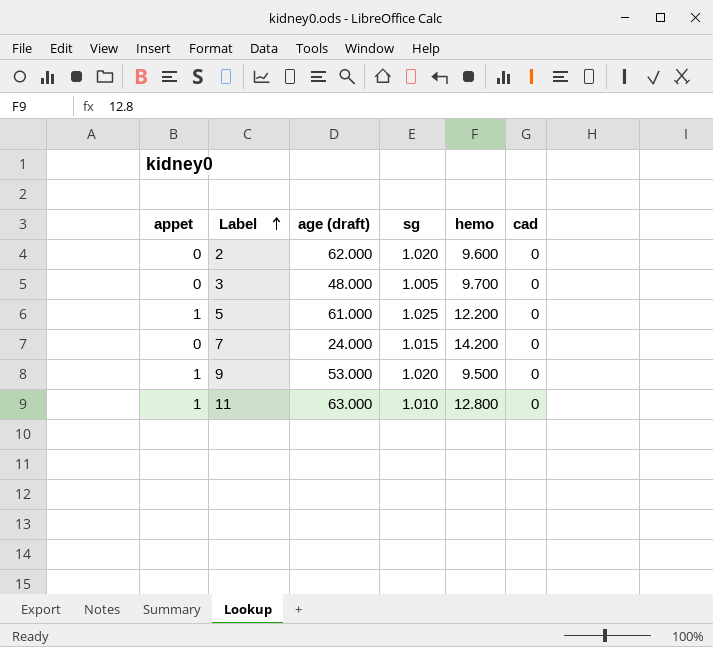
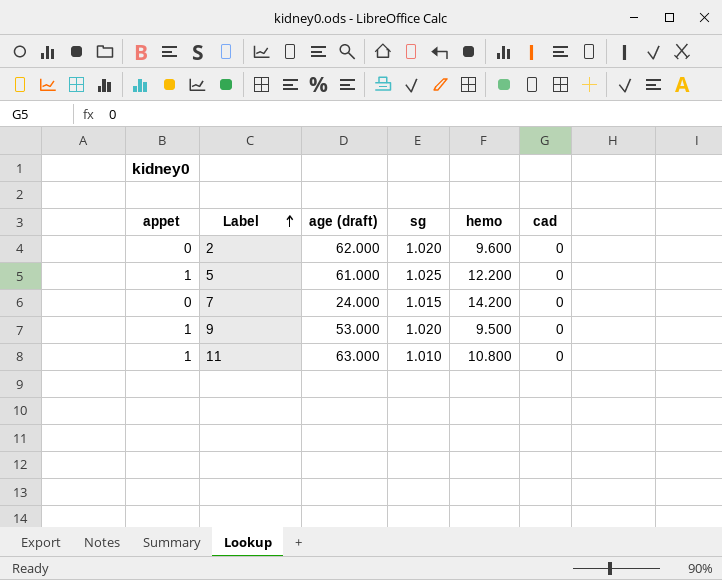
row 3: 0 | 48.000 | 1.005 | 9.700 | 0 -> none
11 | hemo: 12.800 -> 10.800

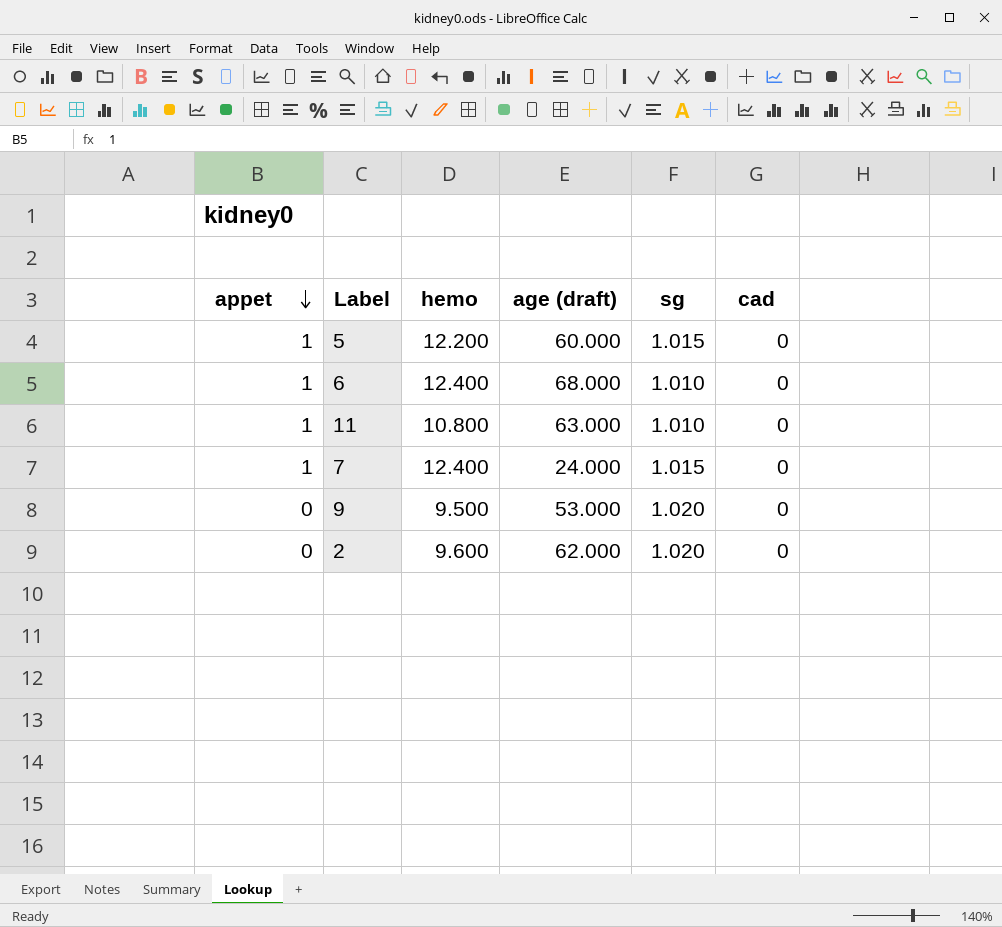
row order: Label ascending -> appet descending
column hemo | position: 5 -> 3
5 | age (draft): 61.000 -> 60.000
5 | sg: 1.025 -> 1.015
row 6: none -> 1 | 12.400 | 68.000 | 1.010 | 0
7 | appet: 0 -> 1
7 | hemo: 14.200 -> 12.400
9 | appet: 1 -> 0

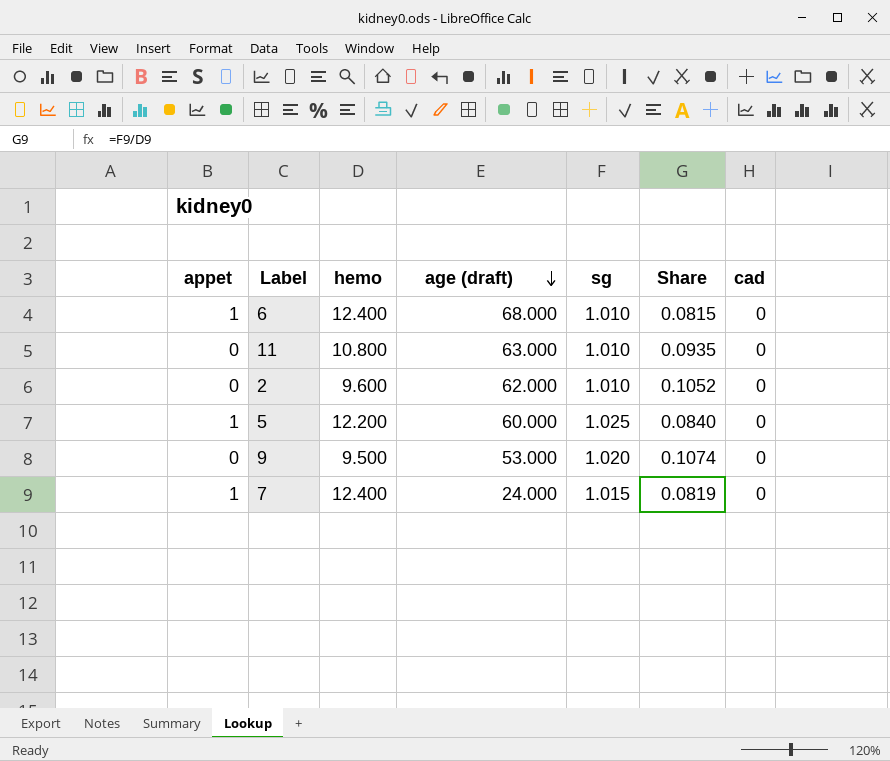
row order: appet descending -> age (draft) descending
column Share | formula: none -> [sg] / [hemo]
11 | appet: 1 -> 0
2 | sg: 1.020 -> 1.010
5 | sg: 1.015 -> 1.025

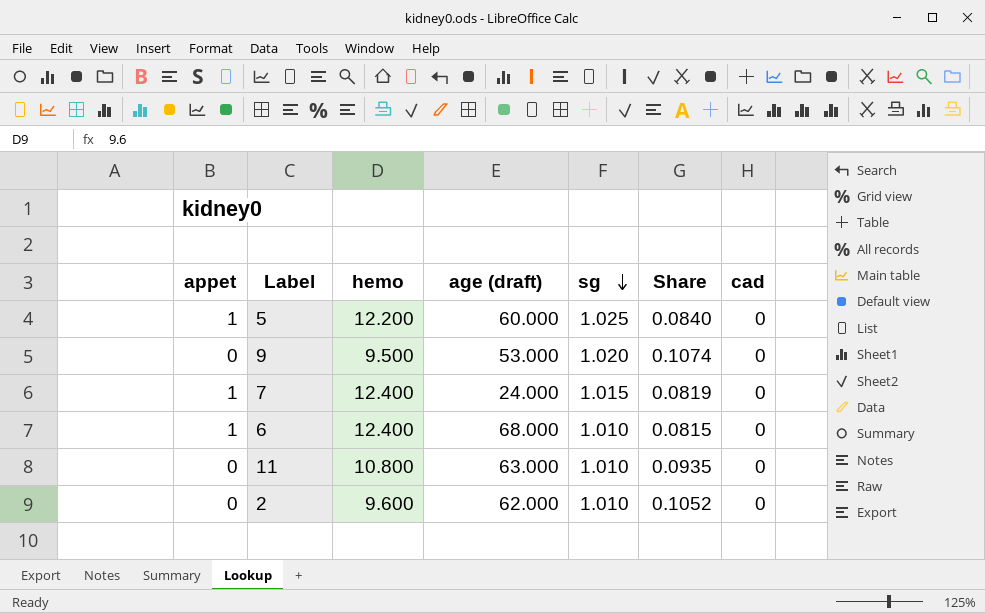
row order: age (draft) descending -> sg descending

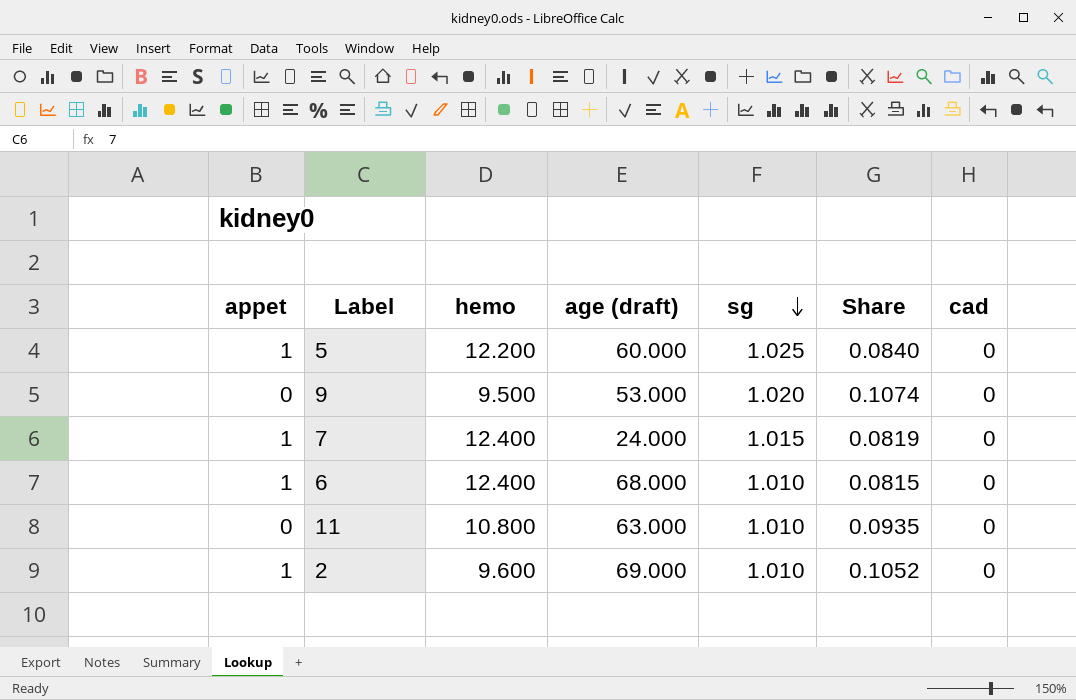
2 | appet: 0 -> 1
2 | age (draft): 62.000 -> 69.000

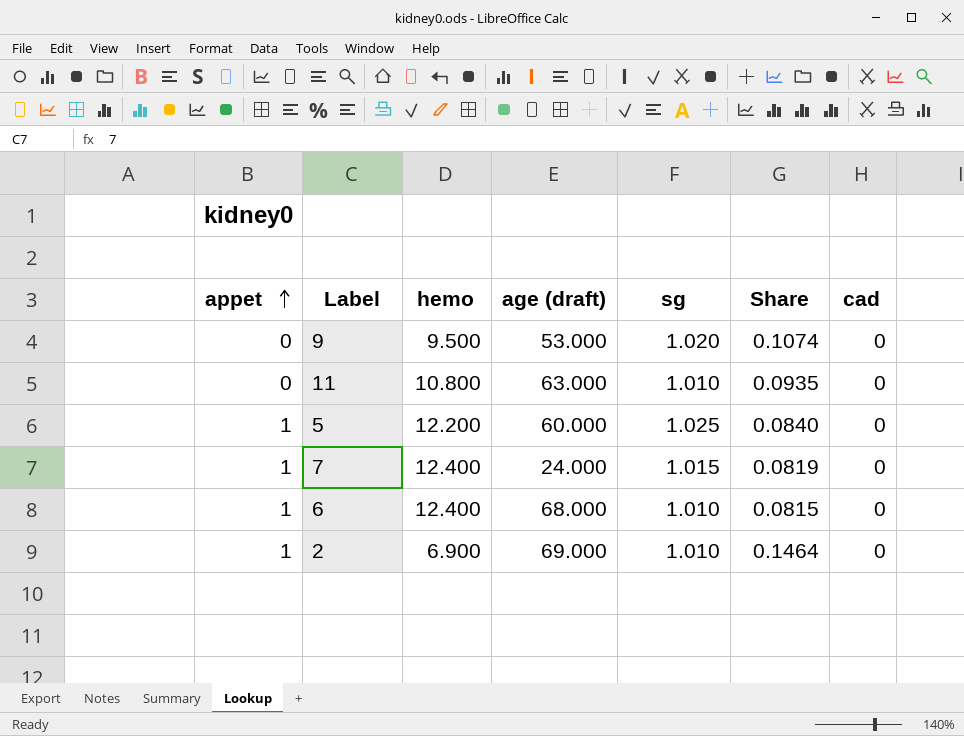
row order: sg descending -> appet ascending
2 | hemo: 9.600 -> 6.900
2 | Share: 0.1052 -> 0.1464

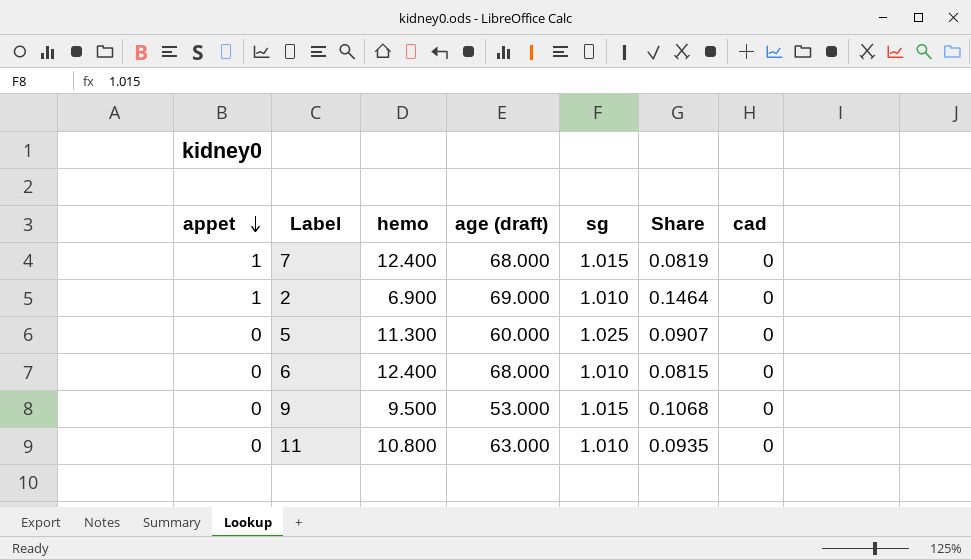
row order: appet ascending -> appet descending
7 | age (draft): 24.000 -> 68.000
5 | appet: 1 -> 0
5 | hemo: 12.200 -> 11.300
5 | Share: 0.0840 -> 0.0907
6 | appet: 1 -> 0
9 | sg: 1.020 -> 1.015
9 | Share: 0.1074 -> 0.1068

